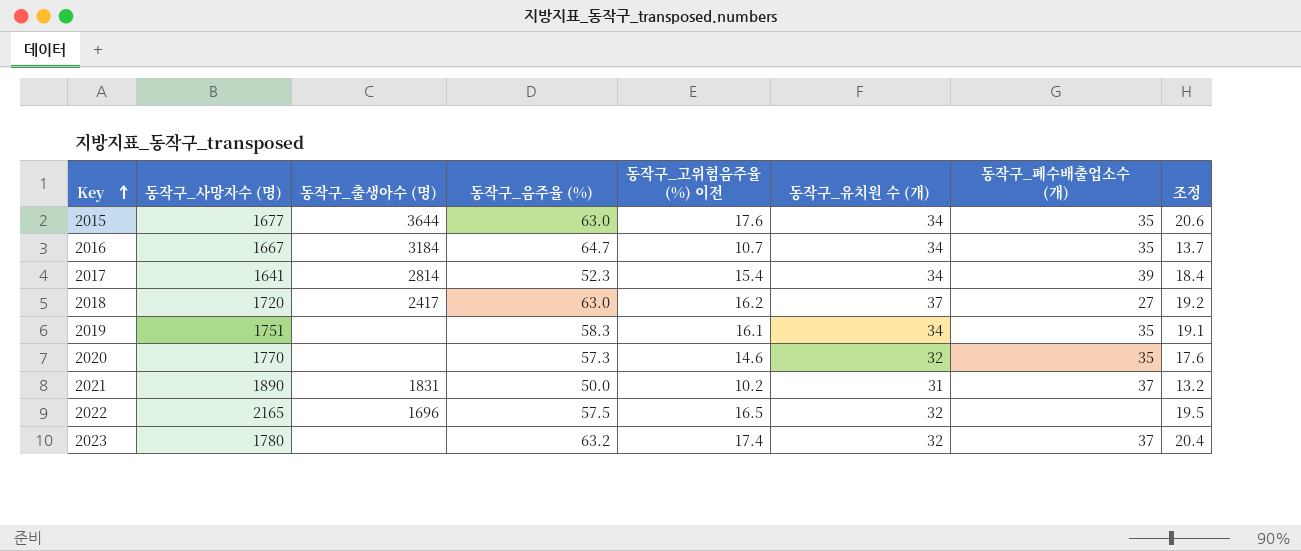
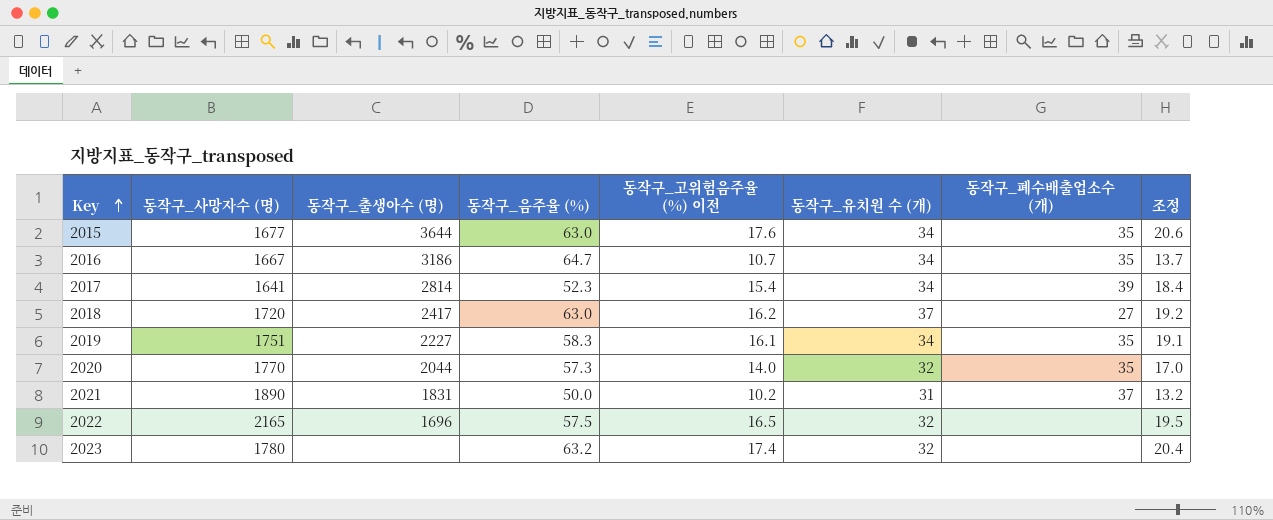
2016 | 동작구_출생아수 (명): 3184 -> 3186
2019 | 동작구_출생아수 (명): none -> 2227
2020 | 동작구_출생아수 (명): none -> 2044
2020 | 동작구_고위험음주율 (%) 이전: 14.6 -> 14.0
2020 | 조정: 17.6 -> 17.0
2023 | 동작구_폐수배출업소수 (개): 37 -> none

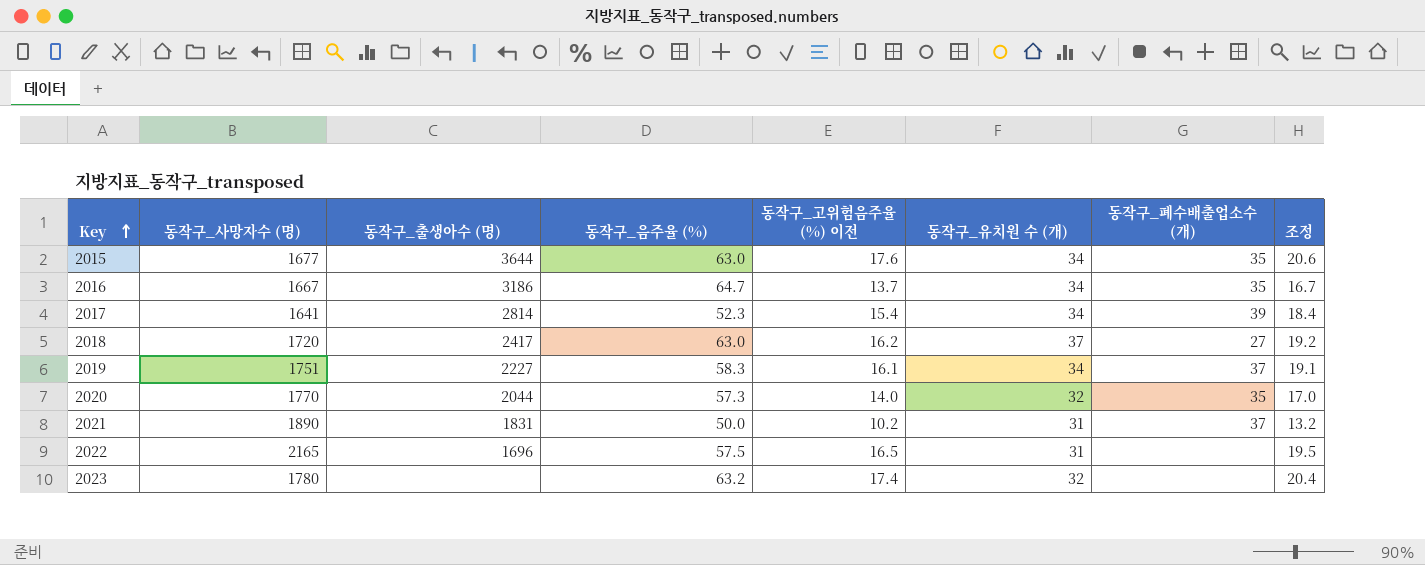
2016 | 동작구_고위험음주율 (%) 이전: 10.7 -> 13.7
2016 | 조정: 13.7 -> 16.7
2019 | 동작구_폐수배출업소수 (개): 35 -> 37
2022 | 동작구_유치원 수 (개): 32 -> 31

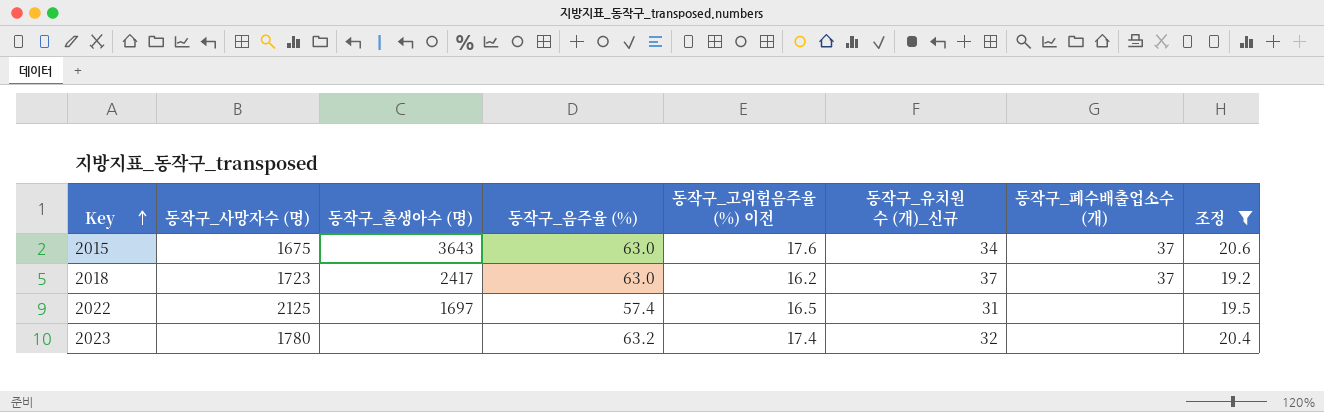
filter: none -> 조정 >= 19.2
column name: 동작구_유치원 수 (개) -> 동작구_유치원 수 (개)_신규
2015 | 동작구_사망자수 (명): 1677 -> 1675
2015 | 동작구_출생아수 (명): 3644 -> 3643
2015 | 동작구_폐수배출업소수 (개): 35 -> 37
2018 | 동작구_사망자수 (명): 1720 -> 1723
2018 | 동작구_폐수배출업소수 (개): 27 -> 37
2022 | 동작구_사망자수 (명): 2165 -> 2125
2022 | 동작구_출생아수 (명): 1696 -> 1697
2022 | 동작구_음주율 (%): 57.5 -> 57.4

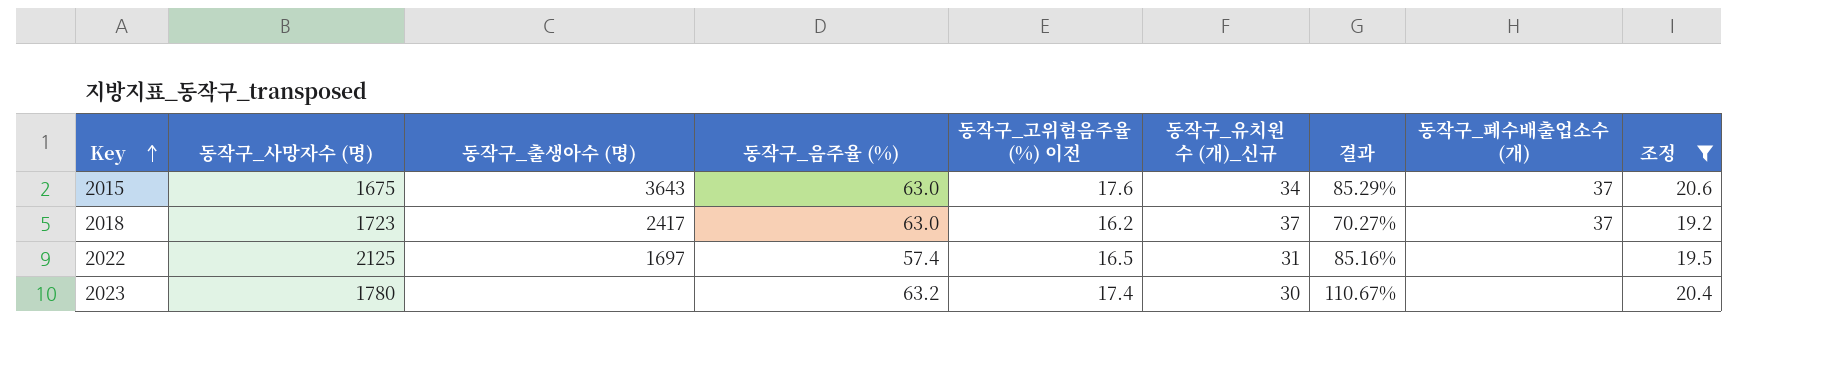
column 결과 | formula: none -> ([동작구_음주율 (%)] - [동작구_유치원 수 (개)_신규]) / [동작구_유치원 수 (개)_신규]
2023 | 동작구_유치원 수 (개)_신규: 32 -> 30

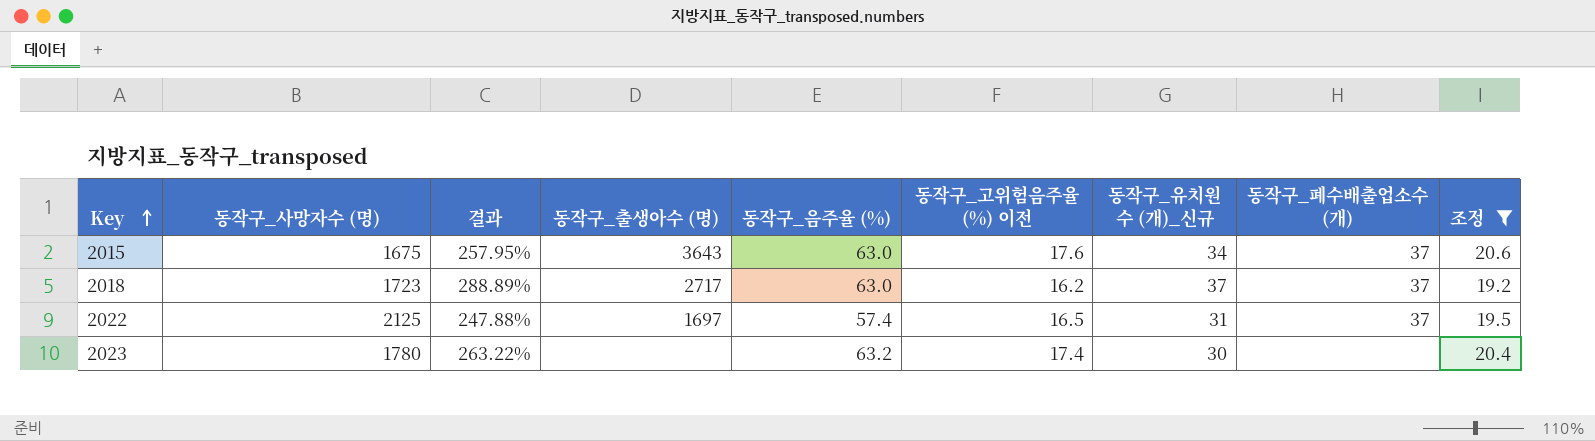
column 결과 | formula: ([동작구_음주율 (%)] - [동작구_유치원 수 (개)_신규]) / [동작구_유치원 수 (개)_신규] -> ([동작구_음주율 (%)] - [동작구_고위험음주율 (%) 이전]) / [동작구_고위험음주율 (%) 이전]
column 결과 | position: 7 -> 3
2018 | 동작구_출생아수 (명): 2417 -> 2717
2022 | 동작구_폐수배출업소수 (개): none -> 37

